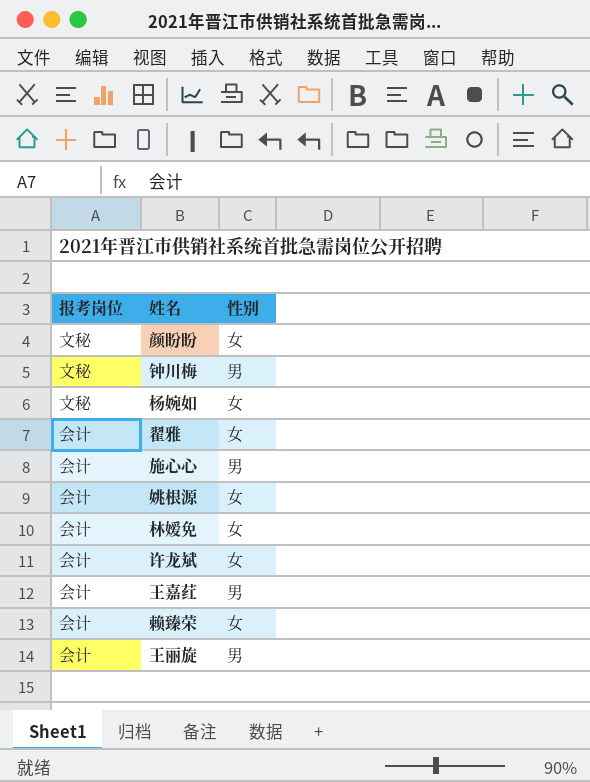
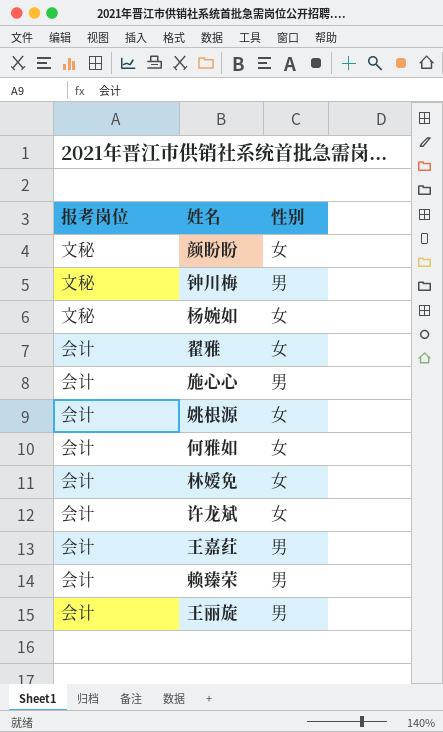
row 何雅如: none -> 会计 | 女
赖臻荣 | 性别: 女 -> 男

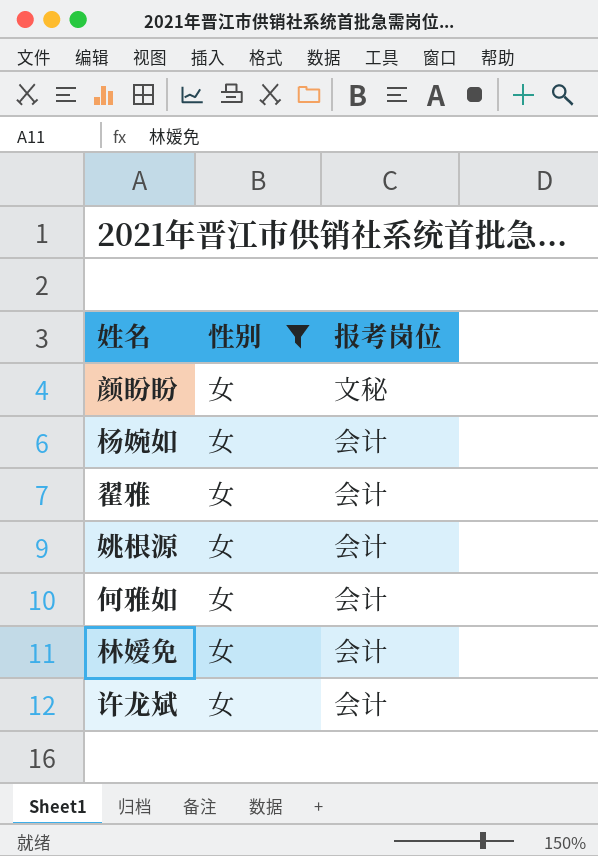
filter: none -> 性别 = 女
column 报考岗位 | position: 1 -> 3
杨婉如 | 报考岗位: 文秘 -> 会计

